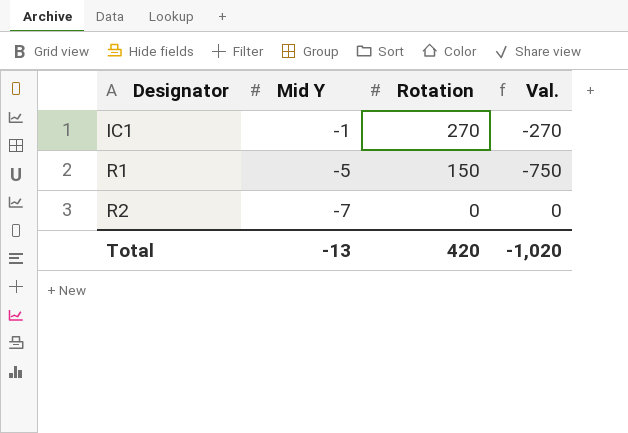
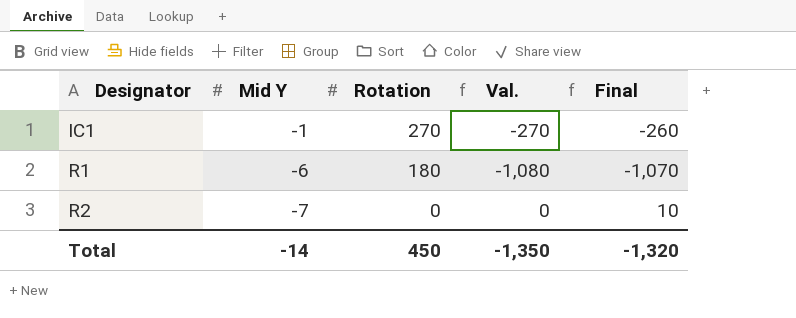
column Final | formula: none -> [Val.] + 10
R1 | Mid Y: -5 -> -6
R1 | Rotation: 150 -> 180
R1 | Val.: -750 -> -1,080
Total | Mid Y: -13 -> -14
Total | Rotation: 420 -> 450
Total | Val.: -1,020 -> -1,350

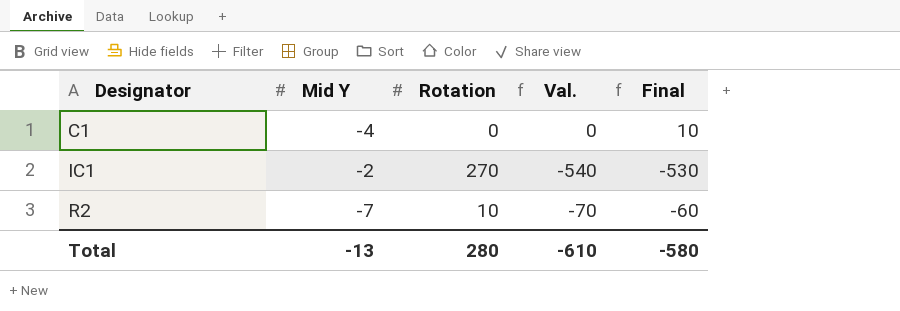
row R1: -6 | 180 | -1,080 | -1,070 -> none
row C1: none -> -4 | 0 | 0 | 10
IC1 | Mid Y: -1 -> -2
IC1 | Val.: -270 -> -540
IC1 | Final: -260 -> -530
R2 | Rotation: 0 -> 10
R2 | Val.: 0 -> -70
R2 | Final: 10 -> -60
Total | Mid Y: -14 -> -13
Total | Rotation: 450 -> 280
Total | Val.: -1,350 -> -610
Total | Final: -1,320 -> -580

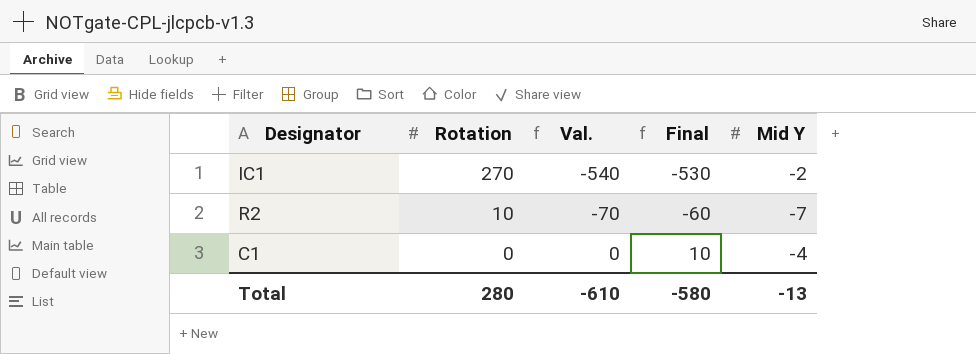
row order: Designator ascending -> Rotation descending
column Mid Y | position: 2 -> 5

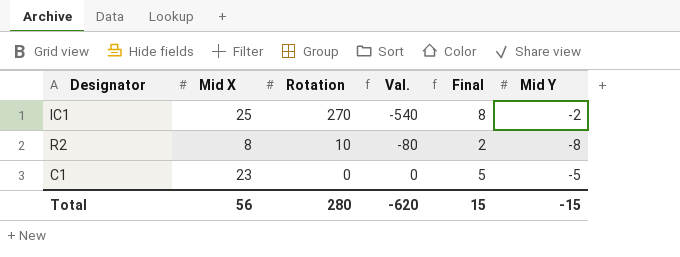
column Mid X | position: none -> 2
column Final | formula: [Val.] + 10 -> [Mid Y] + 10
R2 | Val.: -70 -> -80
R2 | Mid Y: -7 -> -8
C1 | Mid Y: -4 -> -5
Total | Val.: -610 -> -620
Total | Final: -580 -> 15
Total | Mid Y: -13 -> -15

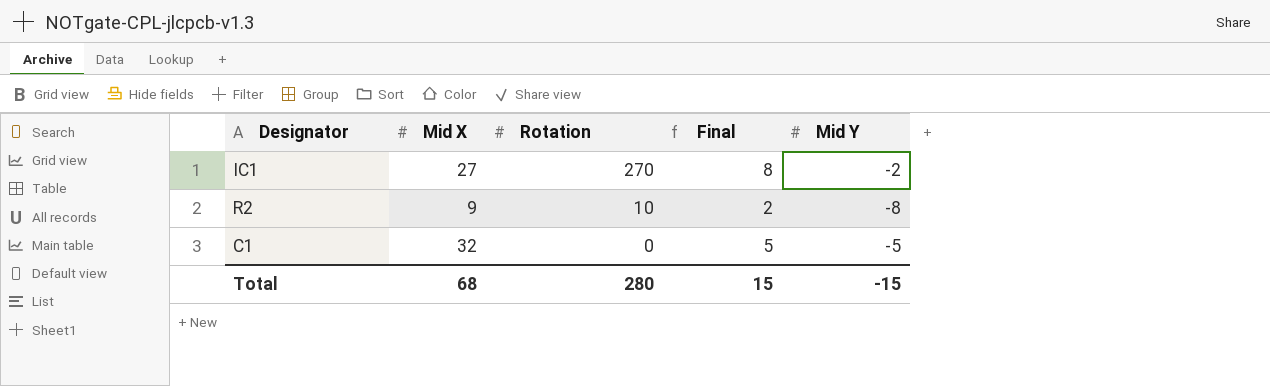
column Val. | formula: [Rotation] * [Mid Y] -> none
IC1 | Mid X: 25 -> 27
R2 | Mid X: 8 -> 9
C1 | Mid X: 23 -> 32
Total | Mid X: 56 -> 68

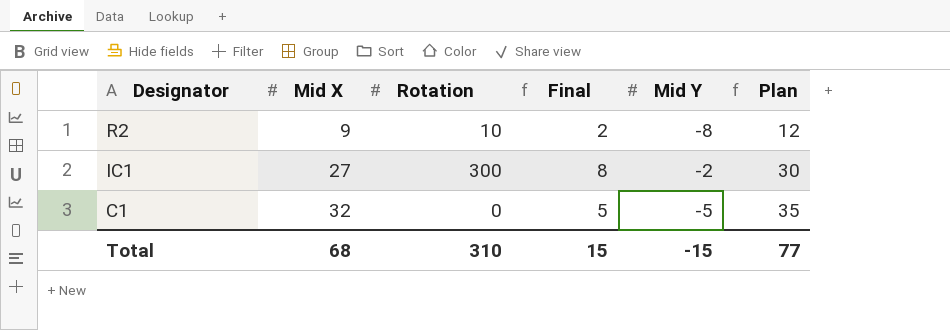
row order: Rotation descending -> Designator descending
column Plan | formula: none -> [Mid X] + 3
IC1 | Rotation: 270 -> 300
Total | Rotation: 280 -> 310

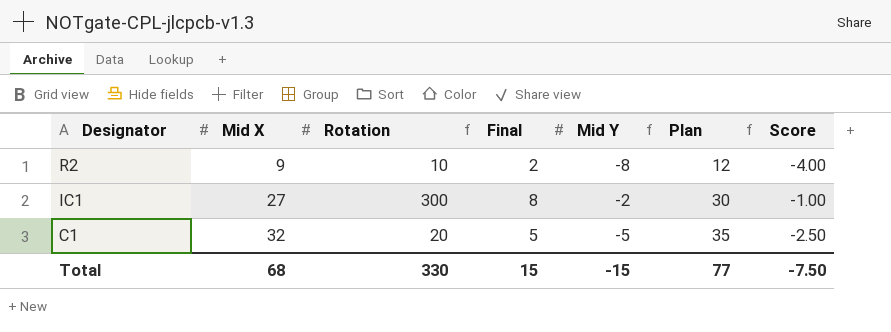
column Score | formula: none -> [Mid Y] * 0.5
C1 | Rotation: 0 -> 20
Total | Rotation: 310 -> 330

